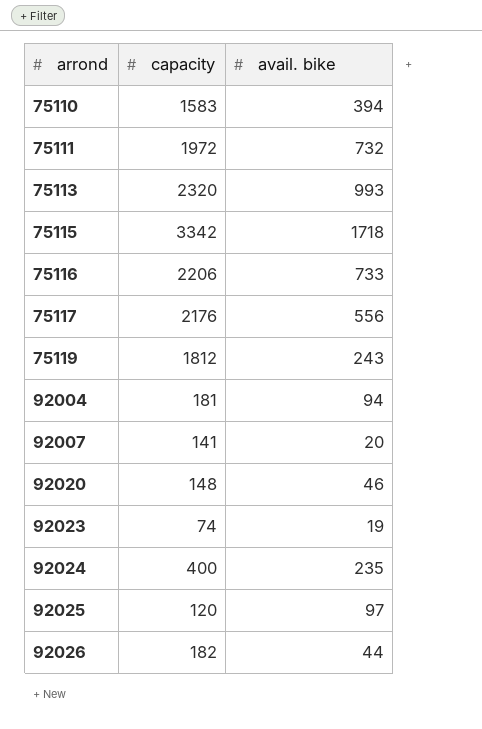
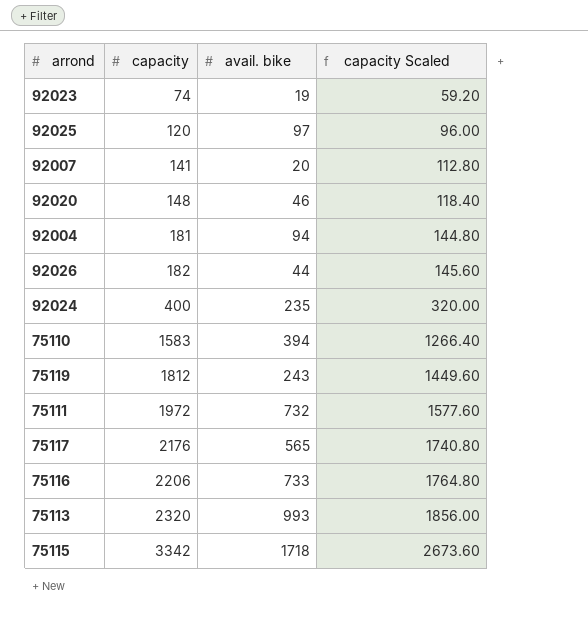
row order: arrond ascending -> capacity ascending
column capacity Scaled | formula: none -> [capacity] * 0.8
75117 | avail. bike: 556 -> 565

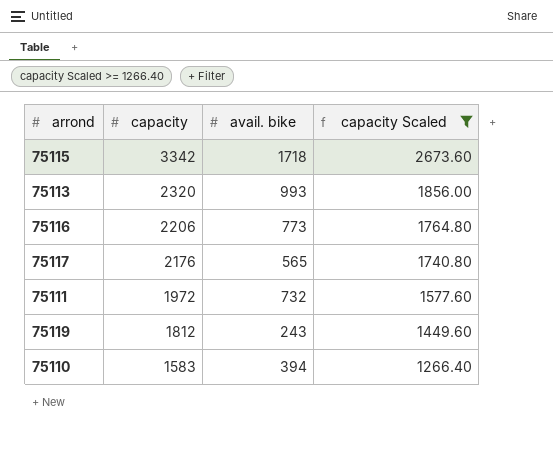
filter: none -> capacity Scaled >= 1266.40
row order: capacity ascending -> capacity descending
75116 | avail. bike: 733 -> 773

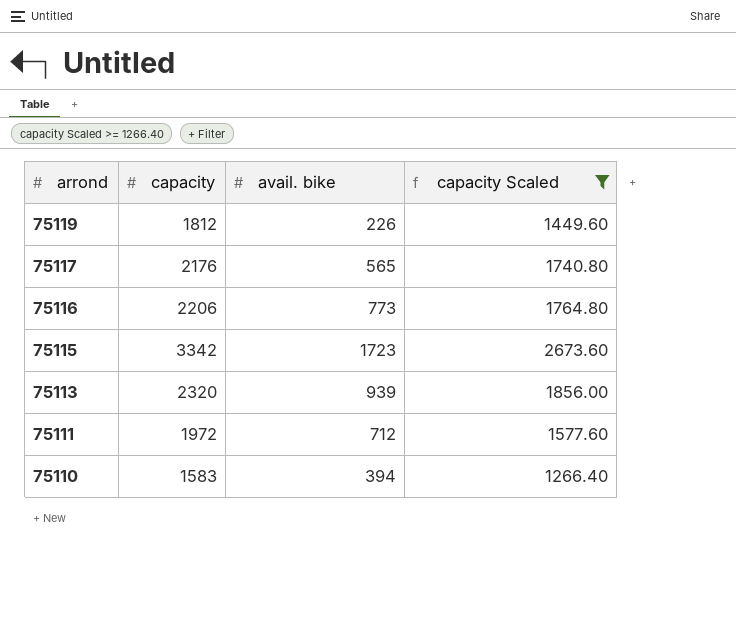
row order: capacity descending -> arrond descending
75119 | avail. bike: 243 -> 226
75115 | avail. bike: 1718 -> 1723
75113 | avail. bike: 993 -> 939
75111 | avail. bike: 732 -> 712

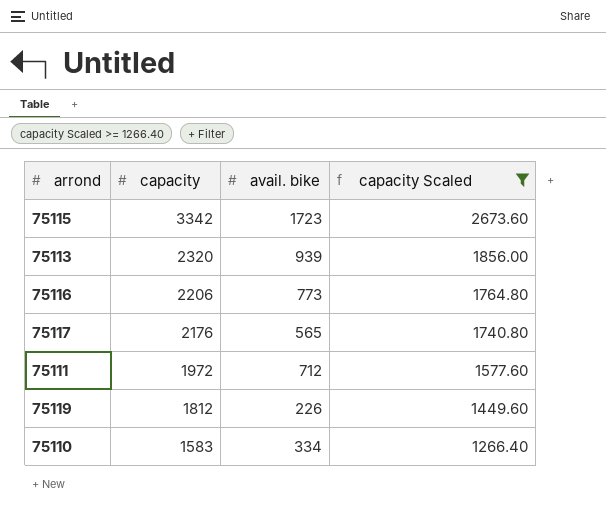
row order: arrond descending -> capacity descending
75110 | avail. bike: 394 -> 334

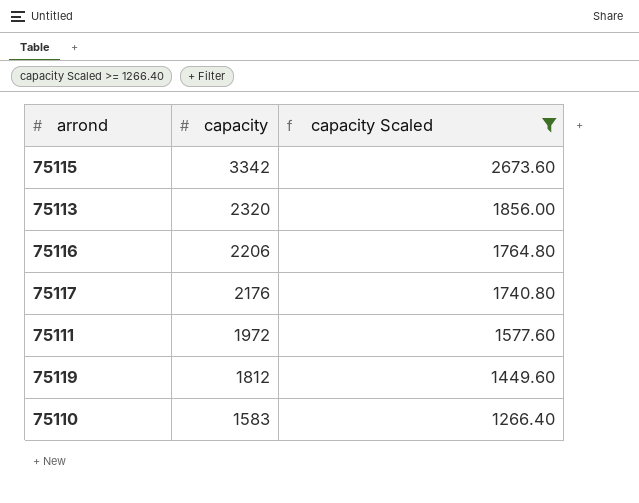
column avail. bike | position: 3 -> none

